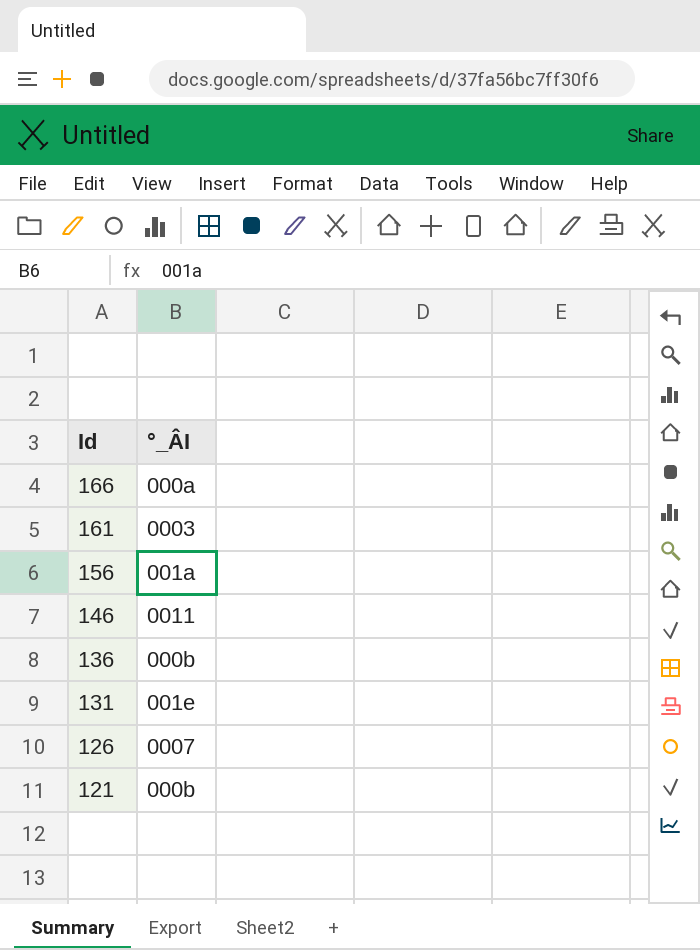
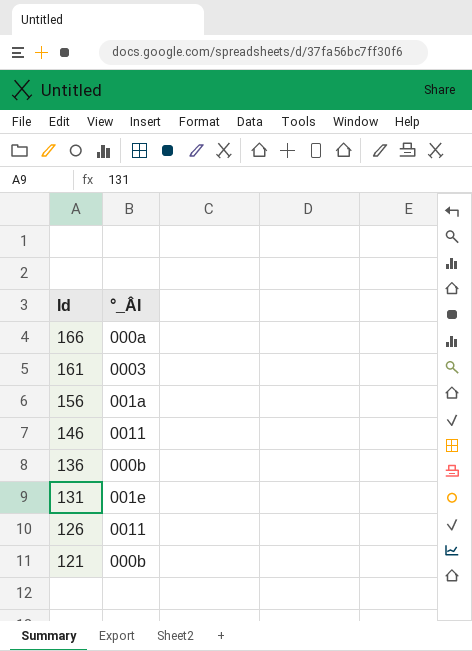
126 | °_ÂI: 0007 -> 0011

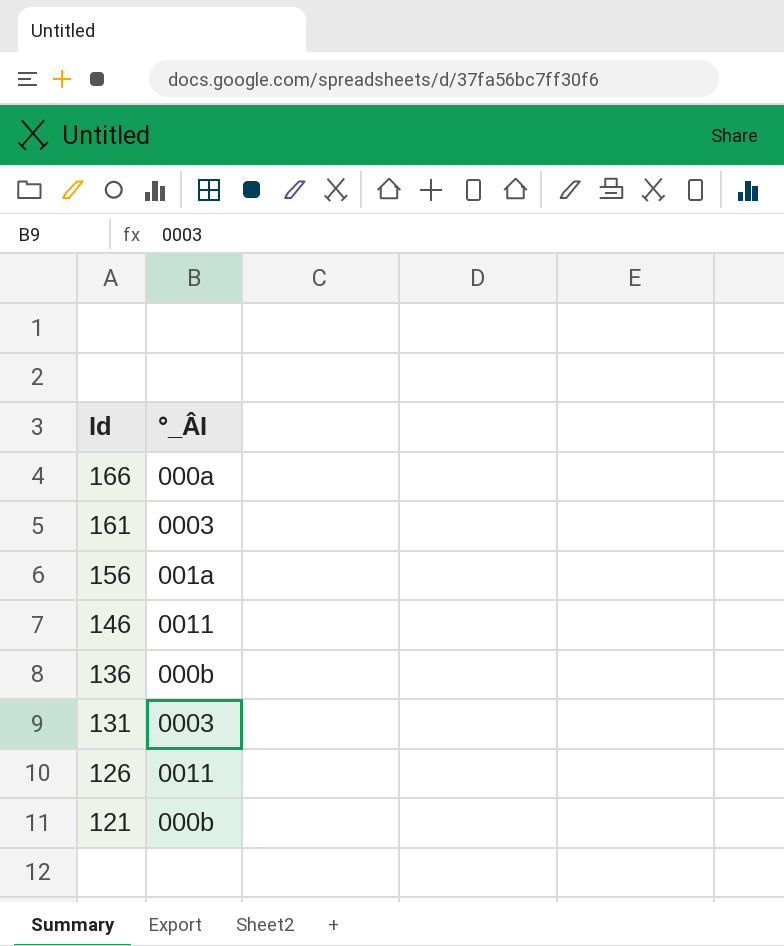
131 | °_ÂI: 001e -> 0003

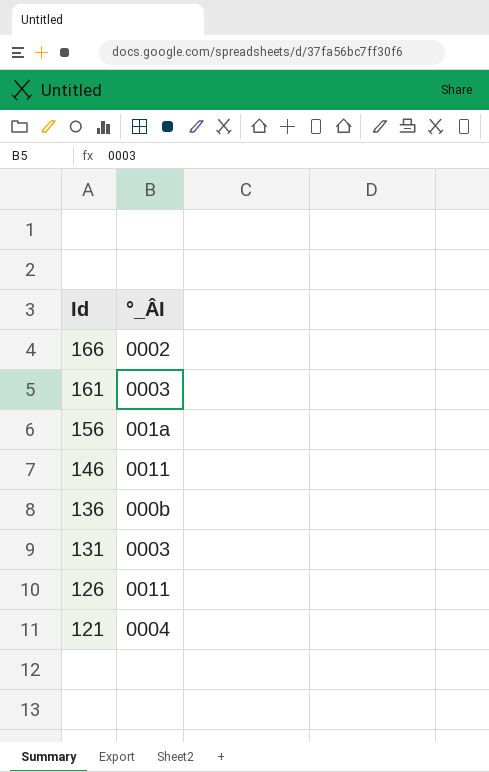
166 | °_ÂI: 000a -> 0002
121 | °_ÂI: 000b -> 0004

